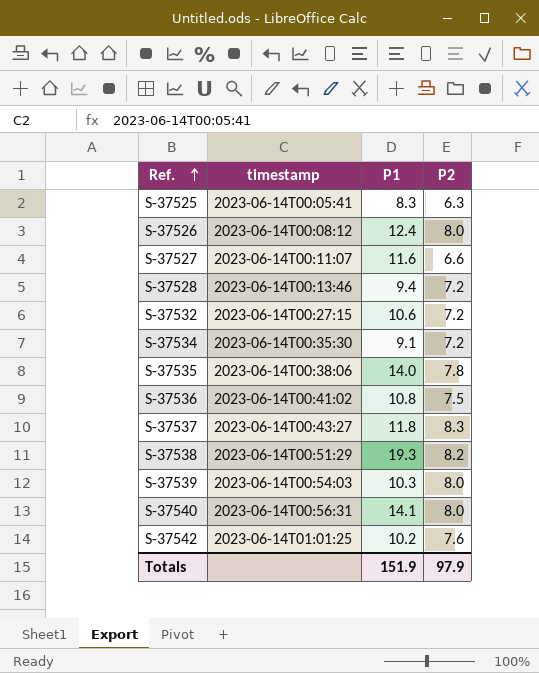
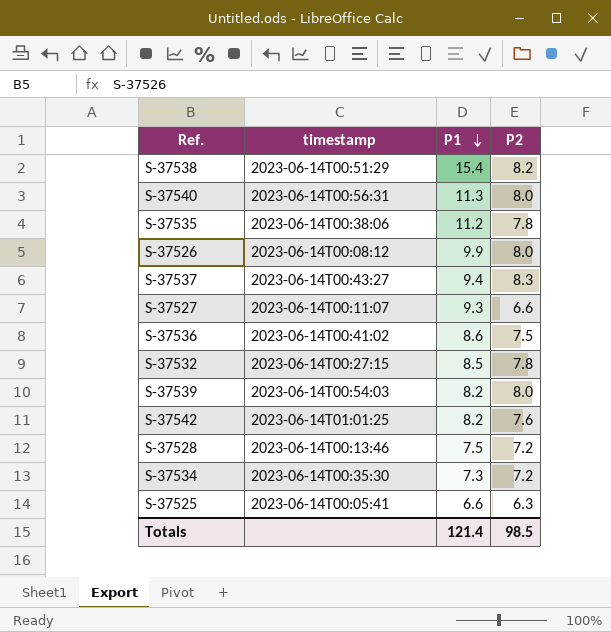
row order: Ref. ascending -> P1 descending
S-37538 | P1: 19.3 -> 15.4
S-37540 | P1: 14.1 -> 11.3
S-37535 | P1: 14.0 -> 11.2
S-37526 | P1: 12.4 -> 9.9
S-37537 | P1: 11.8 -> 9.4
S-37527 | P1: 11.6 -> 9.3
S-37536 | P1: 10.8 -> 8.6
S-37532 | P1: 10.6 -> 8.5
S-37532 | P2: 7.2 -> 7.8
S-37539 | P1: 10.3 -> 8.2
S-37542 | P1: 10.2 -> 8.2
S-37528 | P1: 9.4 -> 7.5
S-37534 | P1: 9.1 -> 7.3
S-37525 | P1: 8.3 -> 6.6
Totals | P1: 151.9 -> 121.4
Totals | P2: 97.9 -> 98.5

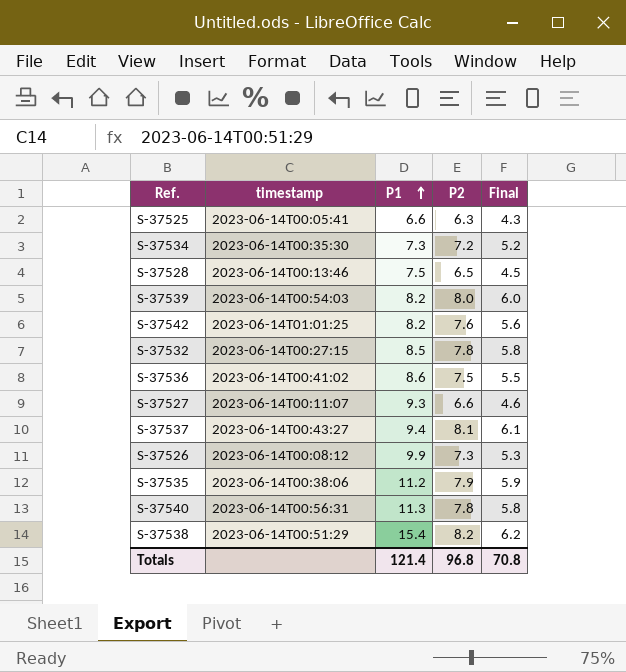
row order: P1 descending -> P1 ascending
column Final | formula: none -> [P2] - 2
S-37528 | P2: 7.2 -> 6.5
S-37537 | P2: 8.3 -> 8.1
S-37526 | P2: 8.0 -> 7.3
S-37535 | P2: 7.8 -> 7.9
S-37540 | P2: 8.0 -> 7.8
Totals | P2: 98.5 -> 96.8

